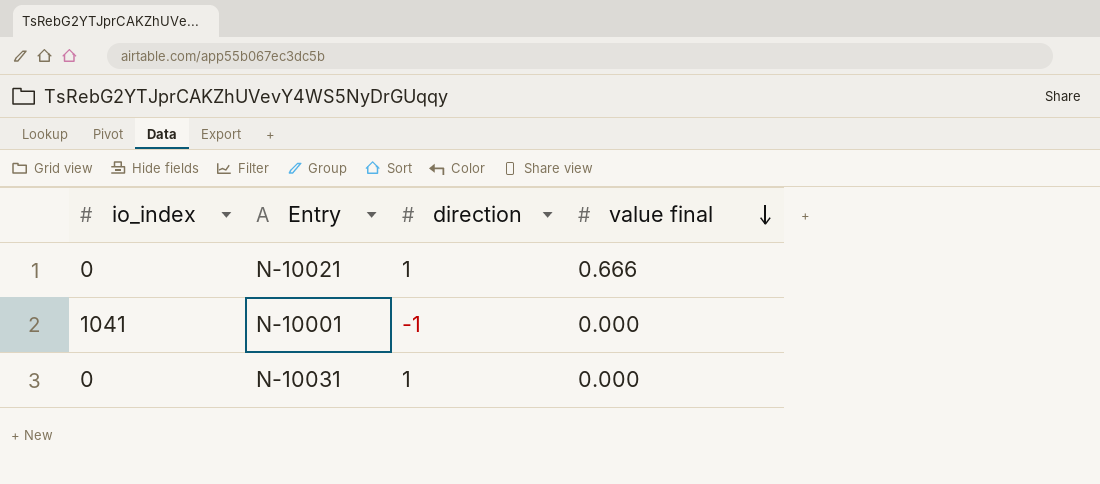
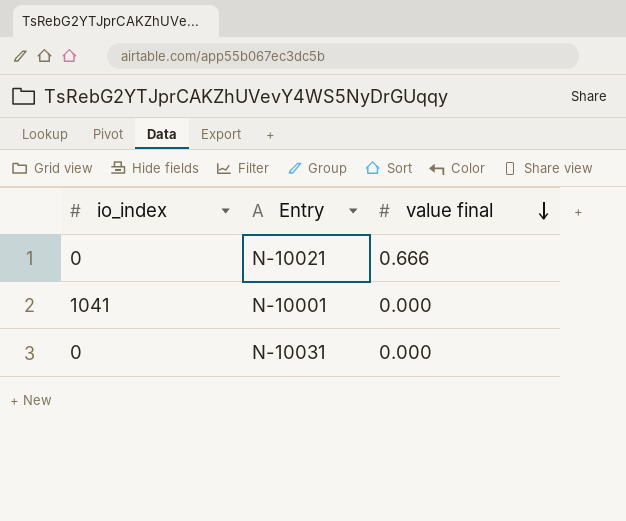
column direction | position: 3 -> none

